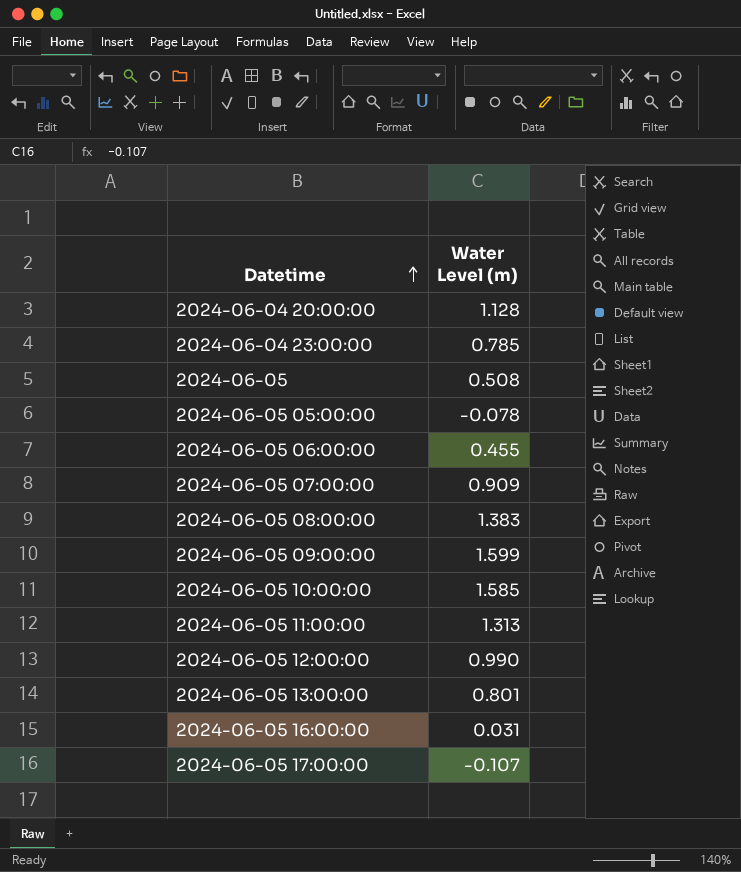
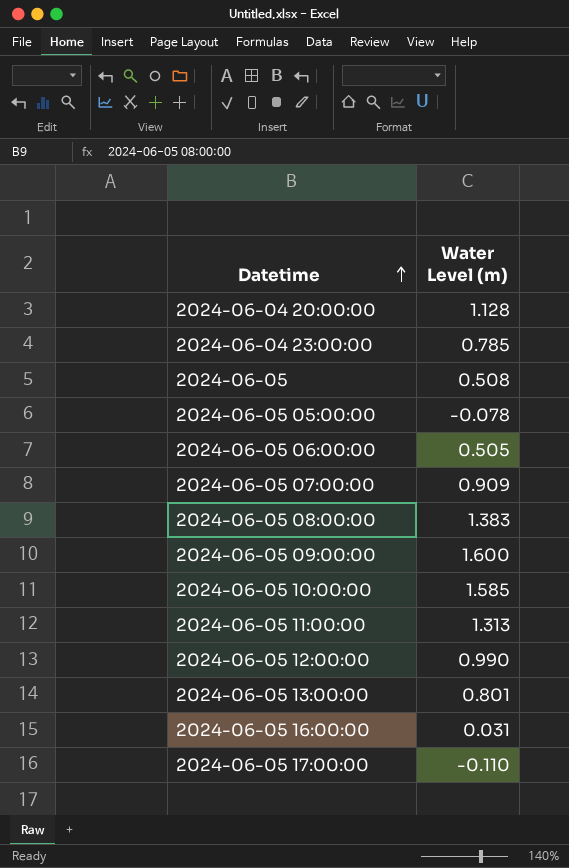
2024-06-05 06:00:00 | Water Level (m): 0.455 -> 0.505
2024-06-05 09:00:00 | Water Level (m): 1.599 -> 1.600
2024-06-05 17:00:00 | Water Level (m): -0.107 -> -0.110

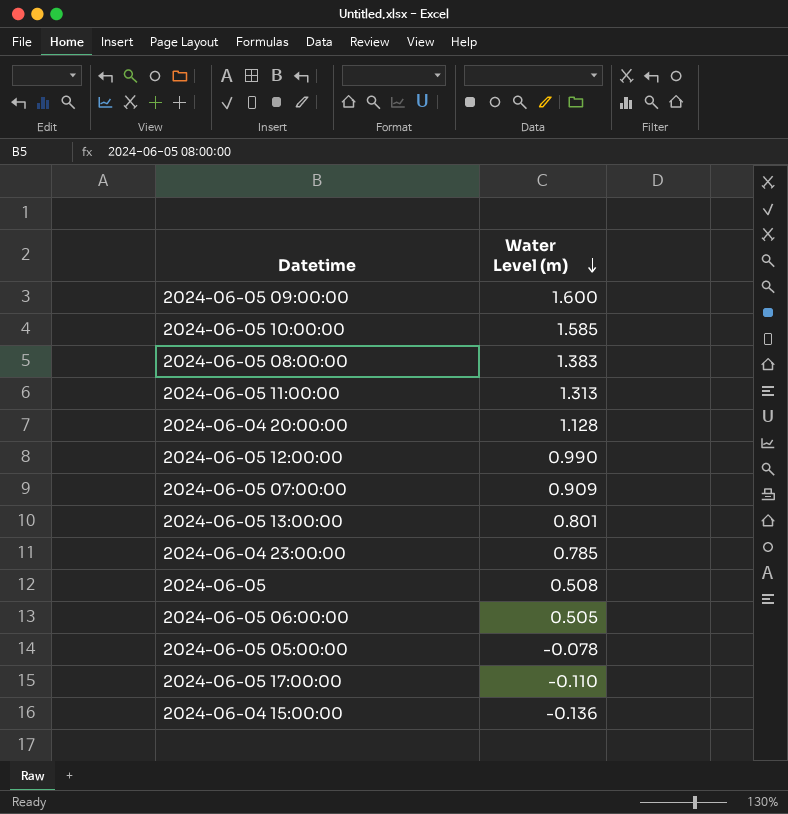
row order: Datetime ascending -> Water Level (m) descending
row 2024-06-05 16:00:00: 0.031 -> none
row 2024-06-04 15:00:00: none -> -0.136

